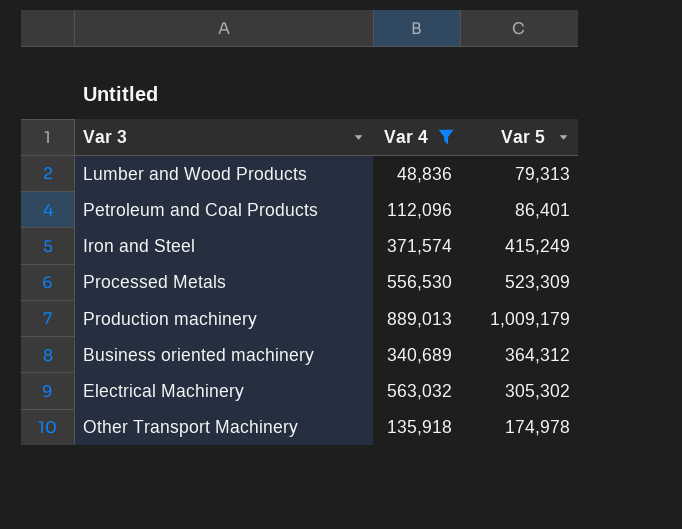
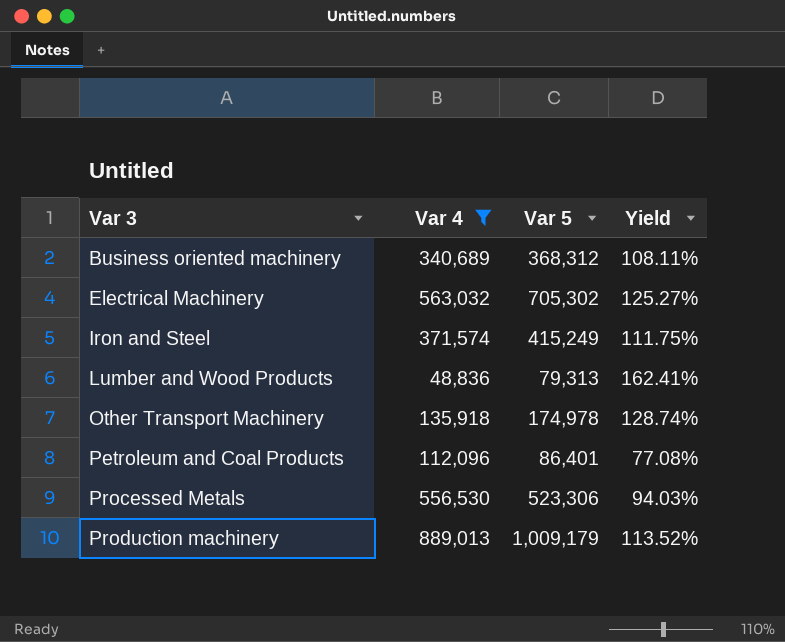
row order: none -> Var 3 ascending
column Yield | formula: none -> [Var 5] / [Var 4]
Business oriented machinery | Var 5: 364,312 -> 368,312
Electrical Machinery | Var 5: 305,302 -> 705,302
Processed Metals | Var 5: 523,309 -> 523,306

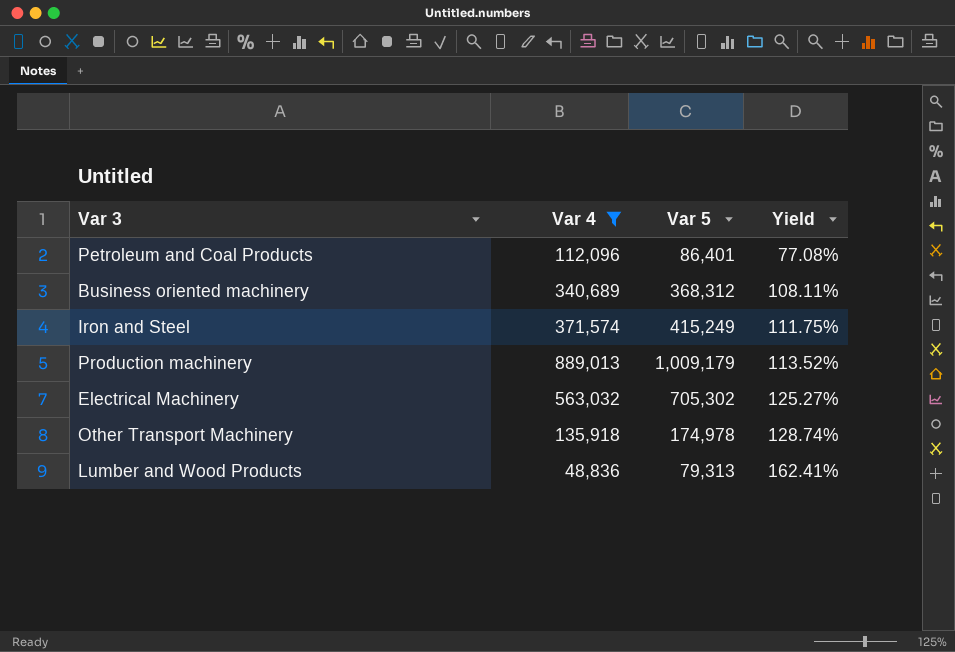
row order: Var 3 ascending -> Yield ascending
row Processed Metals: 556,530 | 523,306 | 94.03% -> none

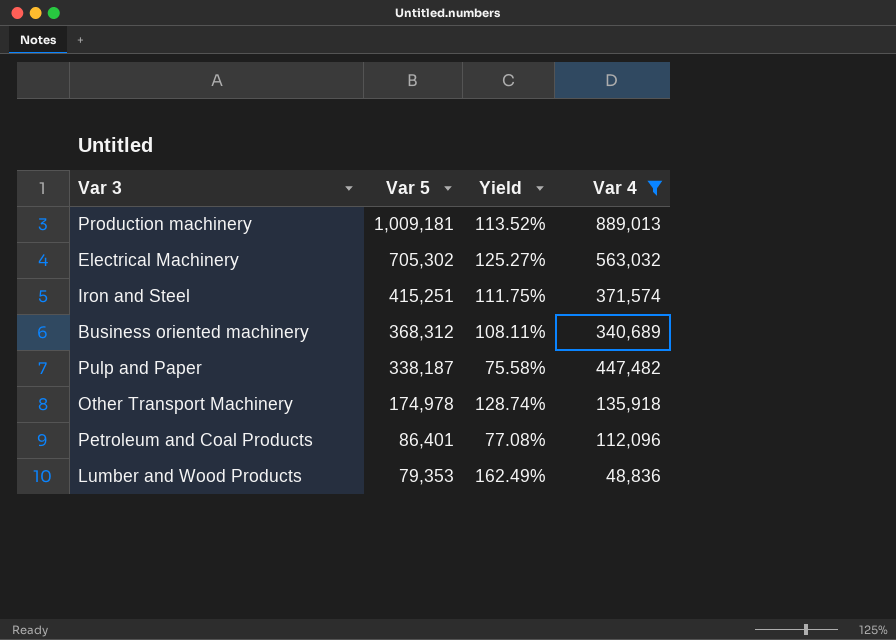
row order: Yield ascending -> Var 5 descending
column Var 4 | position: 2 -> 4
Production machinery | Var 5: 1,009,179 -> 1,009,181
Iron and Steel | Var 5: 415,249 -> 415,251
row Pulp and Paper: none -> 338,187 | 75.58% | 447,482
Lumber and Wood Products | Var 5: 79,313 -> 79,353
Lumber and Wood Products | Yield: 162.41% -> 162.49%

